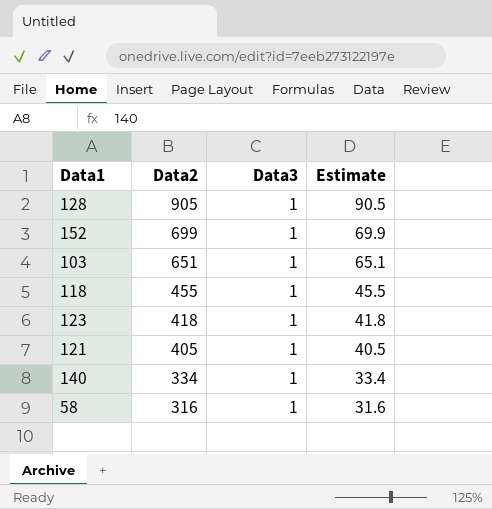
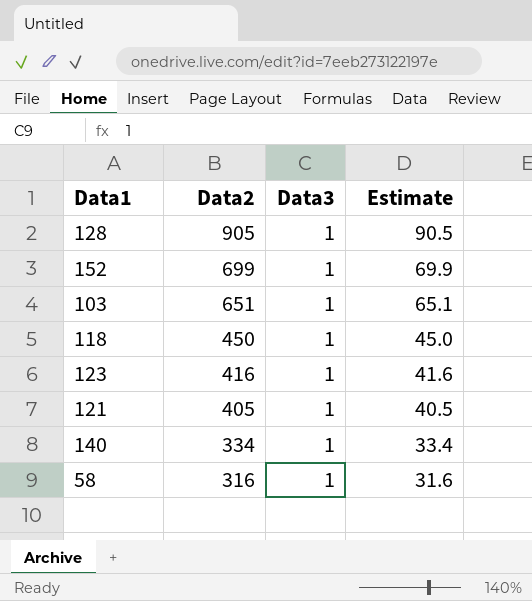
118 | Data2: 455 -> 450
118 | Estimate: 45.5 -> 45.0
123 | Data2: 418 -> 416
123 | Estimate: 41.8 -> 41.6

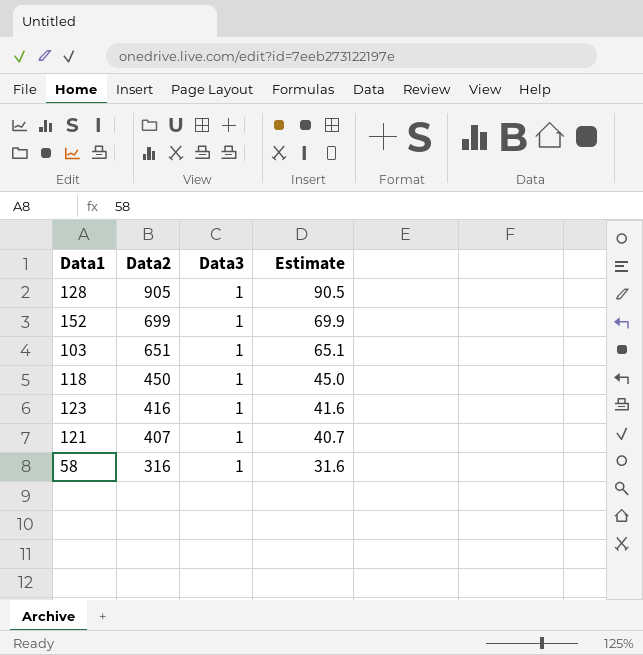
row 140: 334 | 1 | 33.4 -> none
121 | Data2: 405 -> 407
121 | Estimate: 40.5 -> 40.7

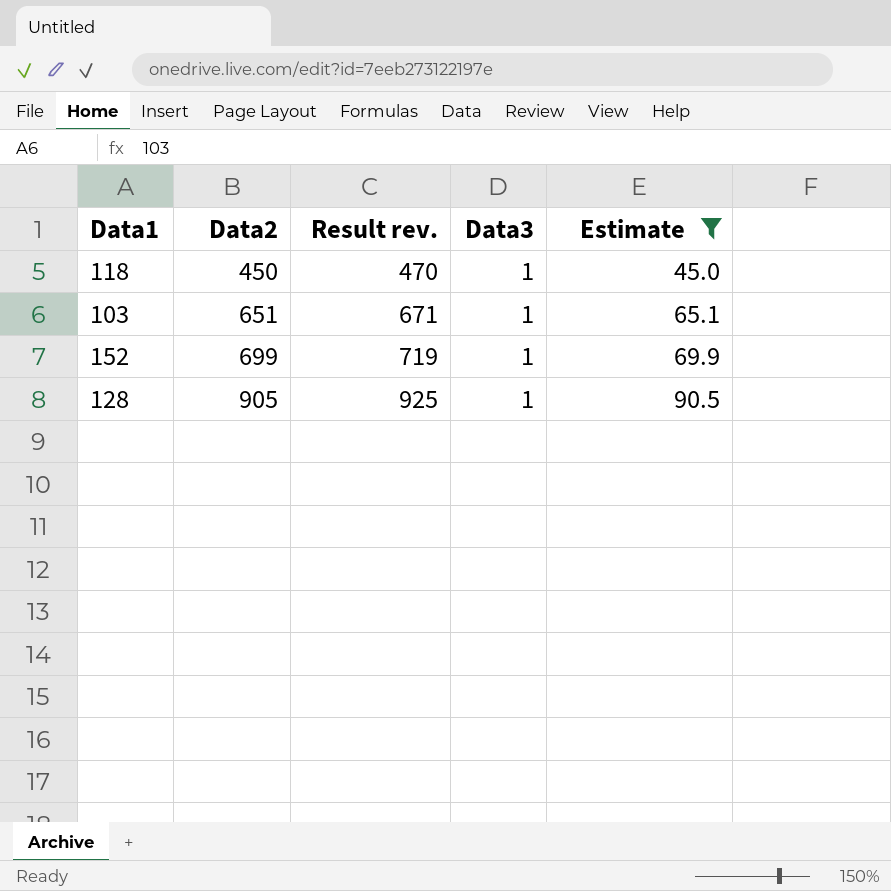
filter: none -> Estimate >= 45.0
row order: Data2 descending -> Data2 ascending
column Result rev. | formula: none -> [Data2] + 20

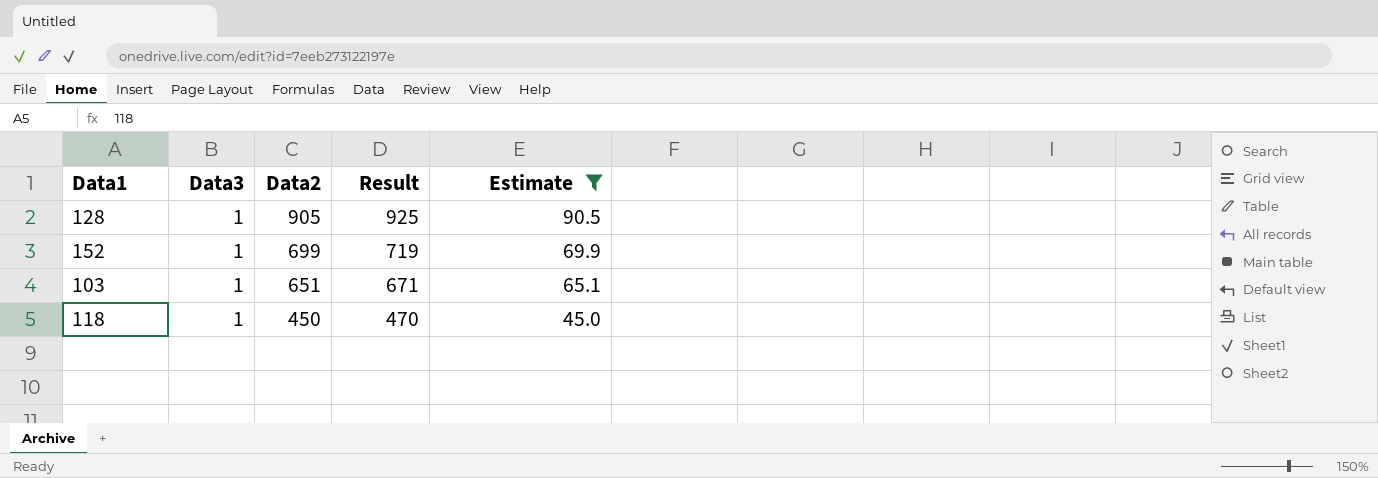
row order: Data2 ascending -> Data2 descending
column Data3 | position: 4 -> 2
column name: Result rev. -> Result

